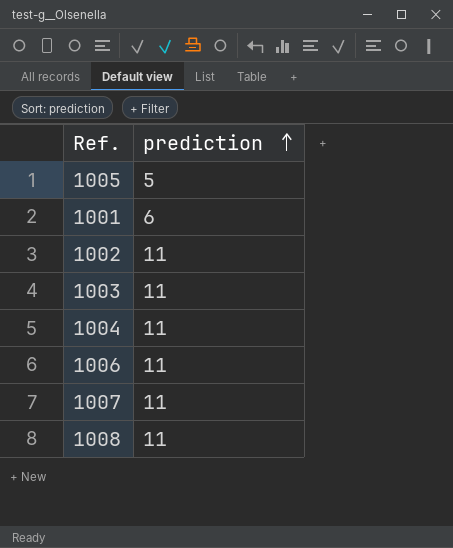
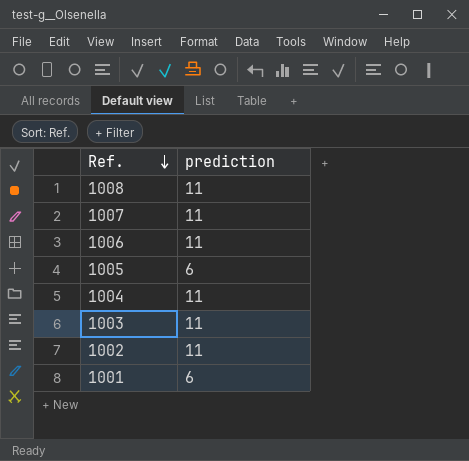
row order: prediction ascending -> Ref. descending
1005 | prediction: 5 -> 6

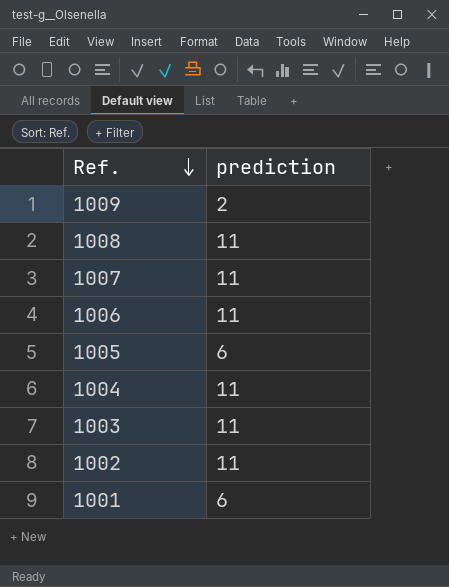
row 1009: none -> 2

